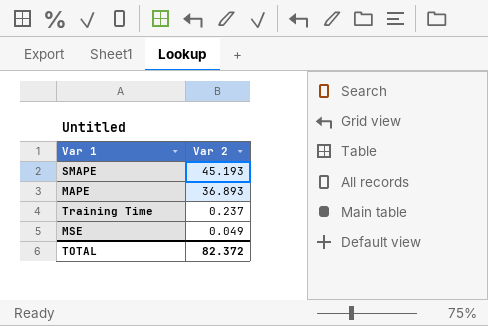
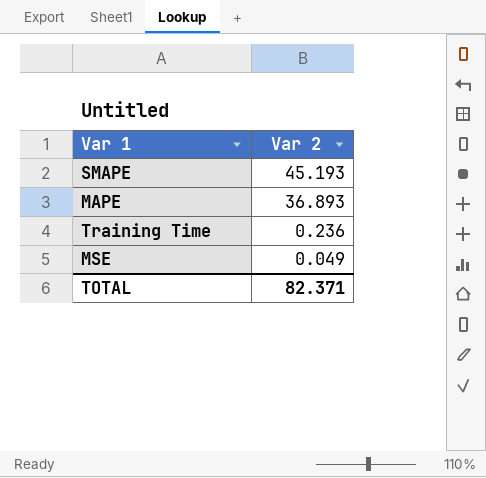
Training Time | Var 2: 0.237 -> 0.236
TOTAL | Var 2: 82.372 -> 82.371

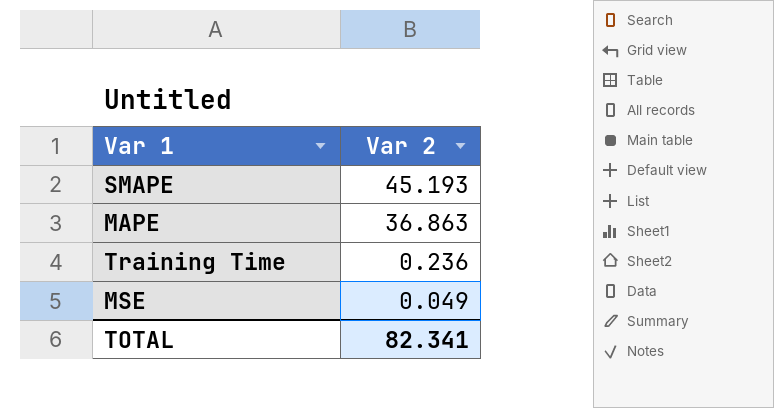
MAPE | Var 2: 36.893 -> 36.863
TOTAL | Var 2: 82.371 -> 82.341

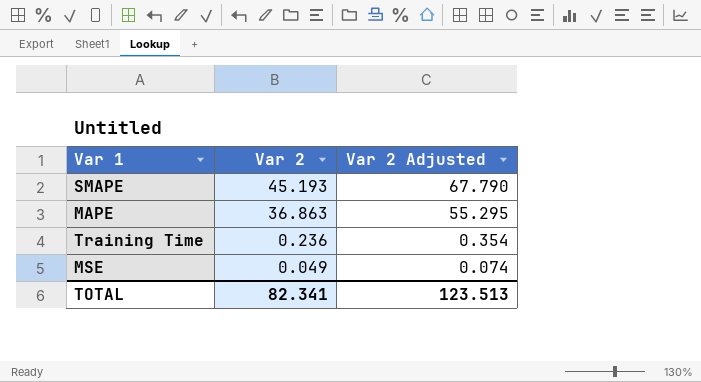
column Var 2 Adjusted | formula: none -> [Var 2] * 1.5

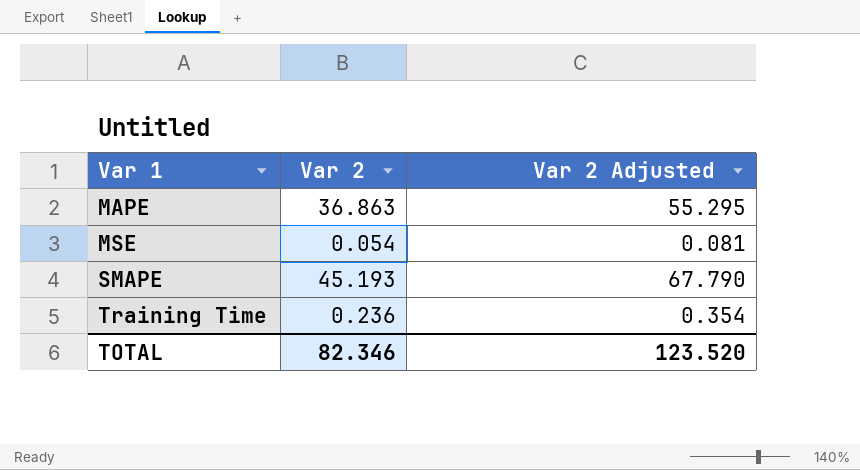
row order: Var 2 descending -> Var 1 ascending
MSE | Var 2: 0.049 -> 0.054
MSE | Var 2 Adjusted: 0.074 -> 0.081
TOTAL | Var 2: 82.341 -> 82.346
TOTAL | Var 2 Adjusted: 123.513 -> 123.520

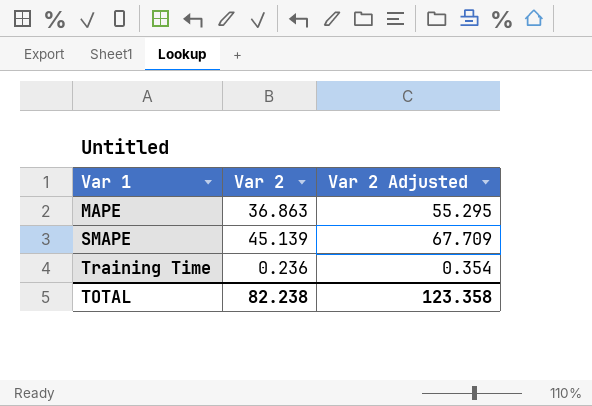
row MSE: 0.054 | 0.081 -> none
SMAPE | Var 2: 45.193 -> 45.139
SMAPE | Var 2 Adjusted: 67.790 -> 67.709
TOTAL | Var 2: 82.346 -> 82.238
TOTAL | Var 2 Adjusted: 123.520 -> 123.358

